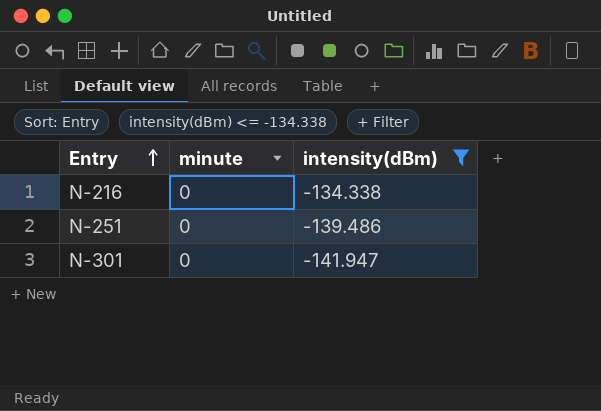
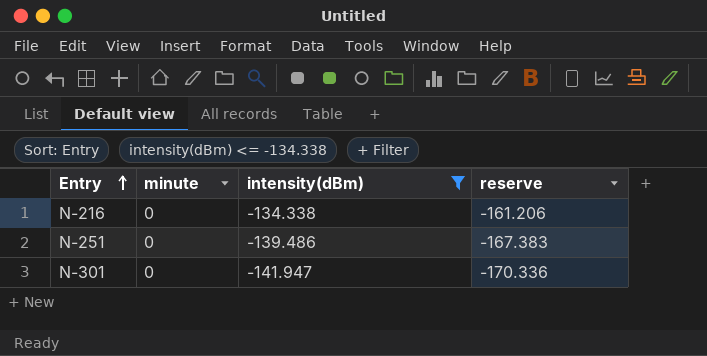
column reserve | formula: none -> [intensity(dBm)] * 1.2

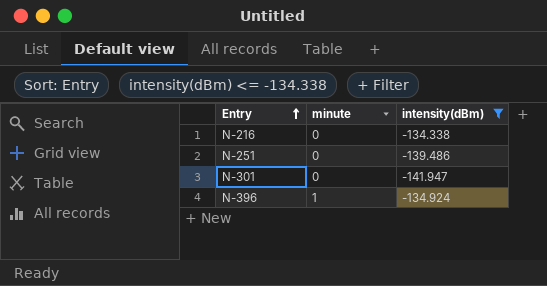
column reserve | formula: [intensity(dBm)] * 1.2 -> none
row N-396: none -> 1 | -134.924

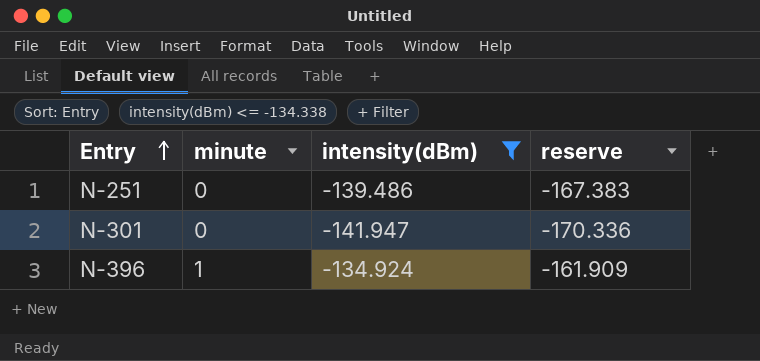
column reserve | formula: none -> [intensity(dBm)] * 1.2
row N-216: 0 | -134.338 -> none

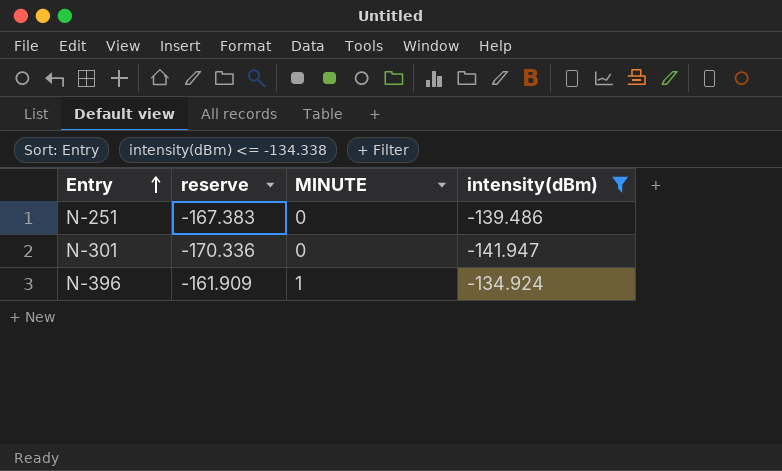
column reserve | position: 4 -> 2
column name: minute -> MINUTE

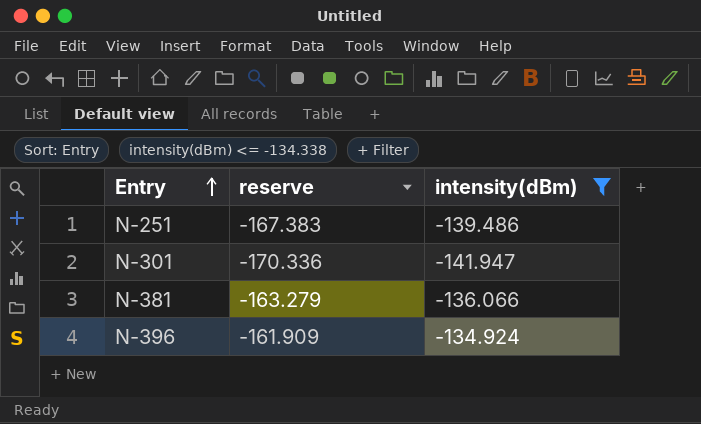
column MINUTE | position: 3 -> none
row N-381: none -> -163.279 | -136.066

